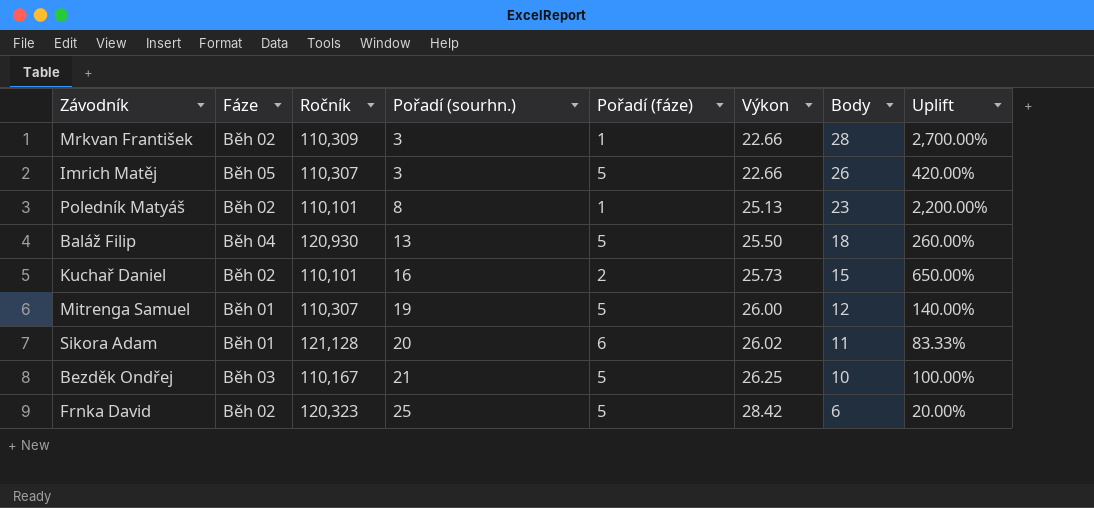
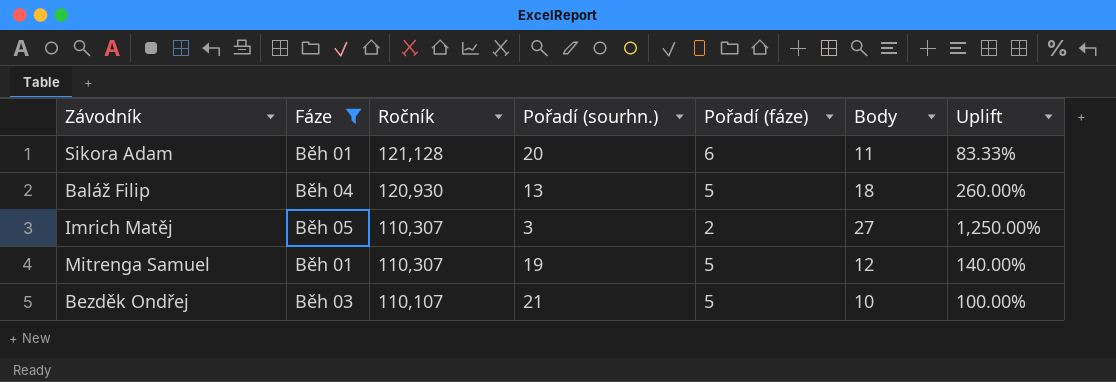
filter: none -> Fáze != Běh 02
row order: Pořadí (sourhn.) ascending -> Ročník descending
column Výkon | position: 6 -> none
Imrich Matěj | Pořadí (fáze): 5 -> 2
Imrich Matěj | Body: 26 -> 27
Imrich Matěj | Uplift: 420.00% -> 1,250.00%
Bezděk Ondřej | Ročník: 110,167 -> 110,107

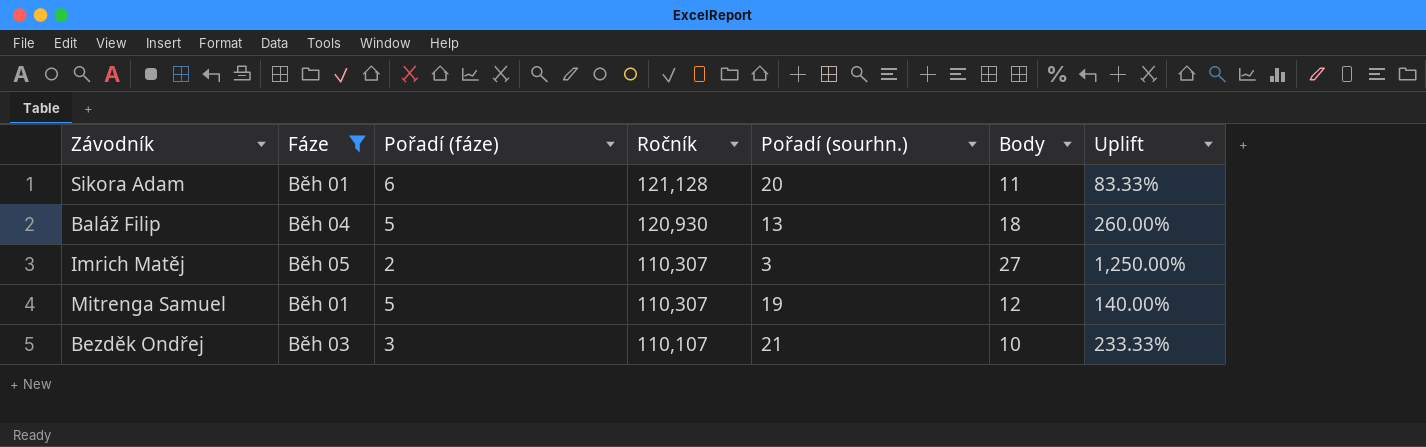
column Pořadí (fáze) | position: 5 -> 3
Bezděk Ondřej | Pořadí (fáze): 5 -> 3
Bezděk Ondřej | Uplift: 100.00% -> 233.33%

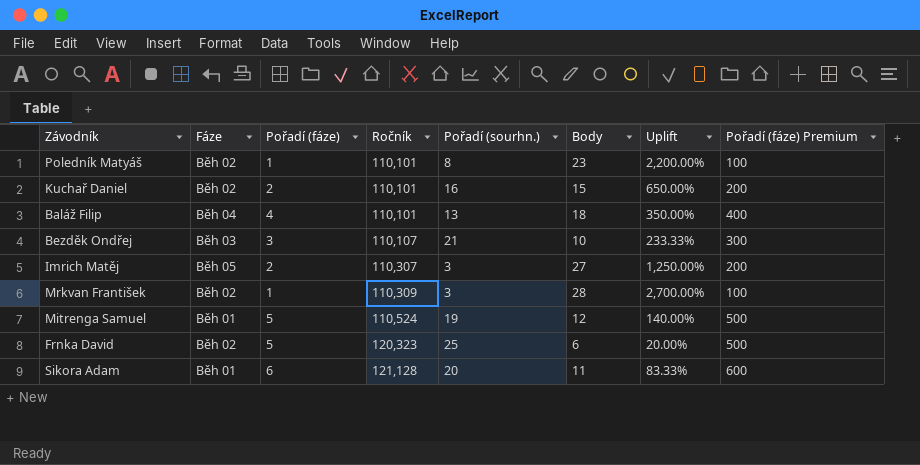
filter: Fáze != Běh 02 -> none
row order: Ročník descending -> Ročník ascending
column Pořadí (fáze) Premium | formula: none -> [Pořadí (fáze)] * 100
Baláž Filip | Pořadí (fáze): 5 -> 4
Baláž Filip | Ročník: 120,930 -> 110,101
Baláž Filip | Uplift: 260.00% -> 350.00%
Mitrenga Samuel | Ročník: 110,307 -> 110,524

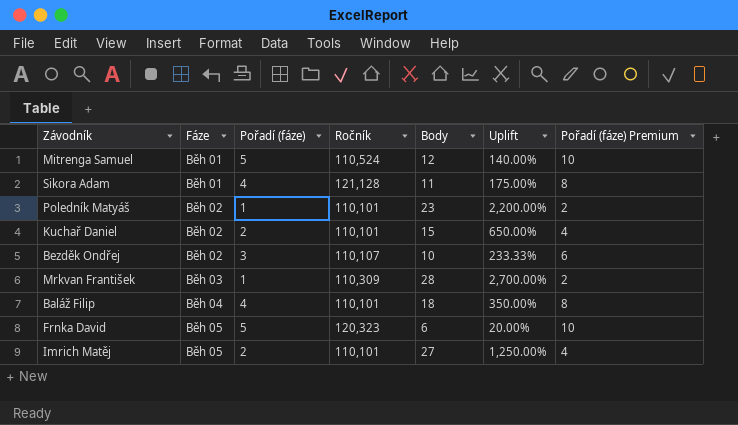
row order: Ročník ascending -> Fáze ascending
column Pořadí (sourhn.) | position: 5 -> none
column Pořadí (fáze) Premium | formula: [Pořadí (fáze)] * 100 -> [Pořadí (fáze)] * 2
Sikora Adam | Pořadí (fáze): 6 -> 4
Sikora Adam | Uplift: 83.33% -> 175.00%
Bezděk Ondřej | Fáze: Běh 03 -> Běh 02
Mrkvan František | Fáze: Běh 02 -> Běh 03
Frnka David | Fáze: Běh 02 -> Běh 05
Imrich Matěj | Ročník: 110,307 -> 110,101

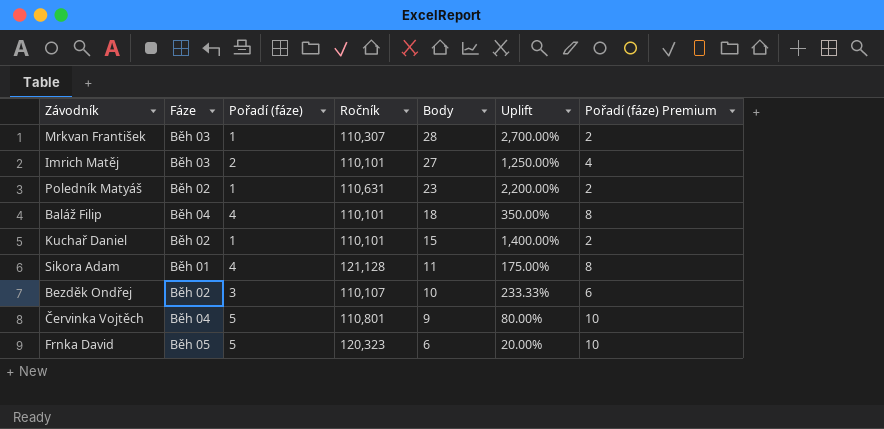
row order: Fáze ascending -> Body descending
row Mitrenga Samuel: Běh 01 | 5 | 110,524 | 12 | 140.00% | 10 -> none
Mrkvan František | Ročník: 110,309 -> 110,307
Imrich Matěj | Fáze: Běh 05 -> Běh 03
Poledník Matyáš | Ročník: 110,101 -> 110,631
Kuchař Daniel | Pořadí (fáze): 2 -> 1
Kuchař Daniel | Uplift: 650.00% -> 1,400.00%
Kuchař Daniel | Pořadí (fáze) Premium: 4 -> 2
row Červinka Vojtěch: none -> Běh 04 | 5 | 110,801 | 9 | 80.00% | 10

